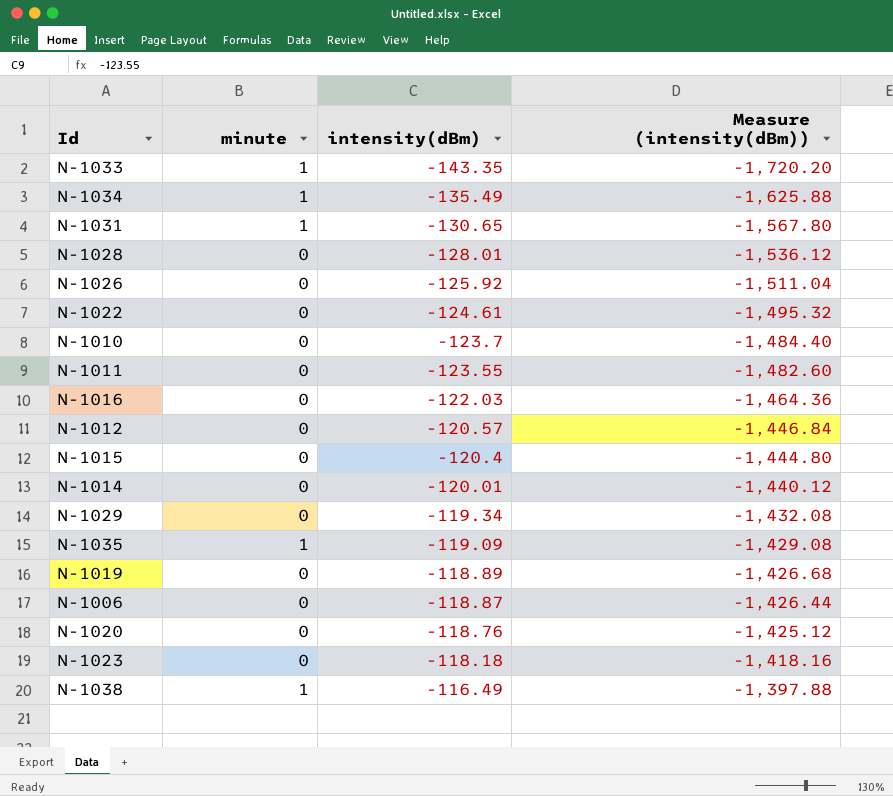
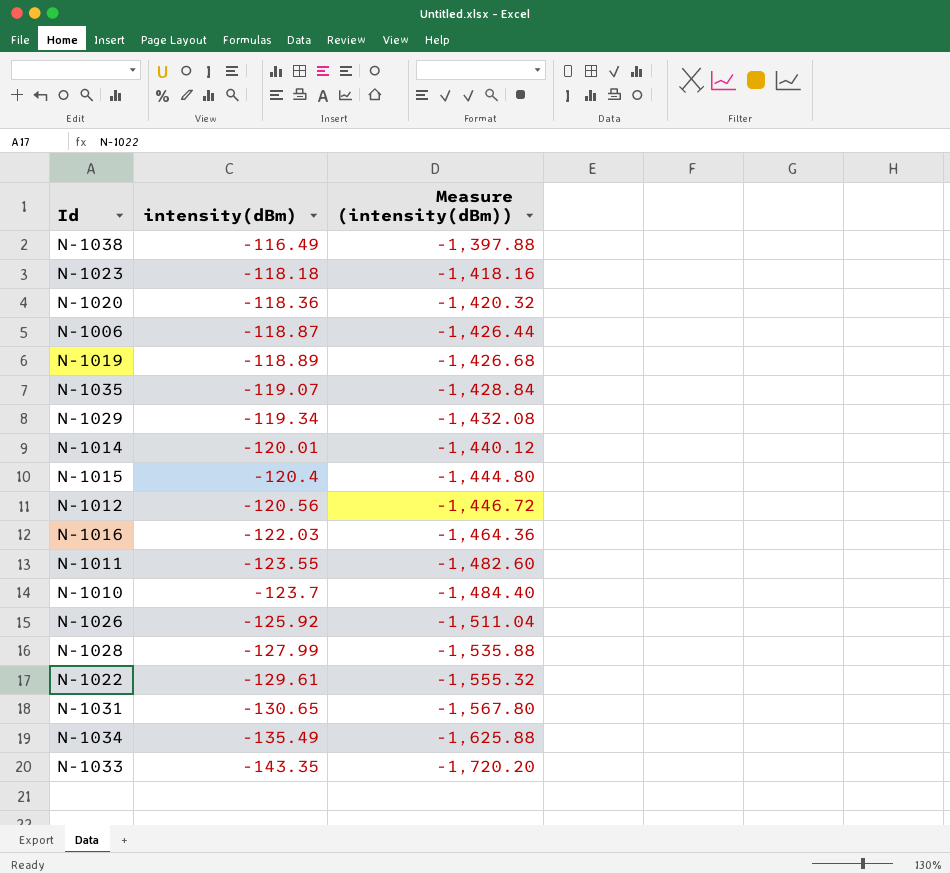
row order: intensity(dBm) ascending -> intensity(dBm) descending
column minute | position: 2 -> none
N-1020 | intensity(dBm): -118.76 -> -118.36
N-1020 | Measure (intensity(dBm)): -1,425.12 -> -1,420.32
N-1035 | intensity(dBm): -119.09 -> -119.07
N-1035 | Measure (intensity(dBm)): -1,429.08 -> -1,428.84
N-1012 | intensity(dBm): -120.57 -> -120.56
N-1012 | Measure (intensity(dBm)): -1,446.84 -> -1,446.72
N-1028 | intensity(dBm): -128.01 -> -127.99
N-1028 | Measure (intensity(dBm)): -1,536.12 -> -1,535.88
N-1022 | intensity(dBm): -124.61 -> -129.61
N-1022 | Measure (intensity(dBm)): -1,495.32 -> -1,555.32

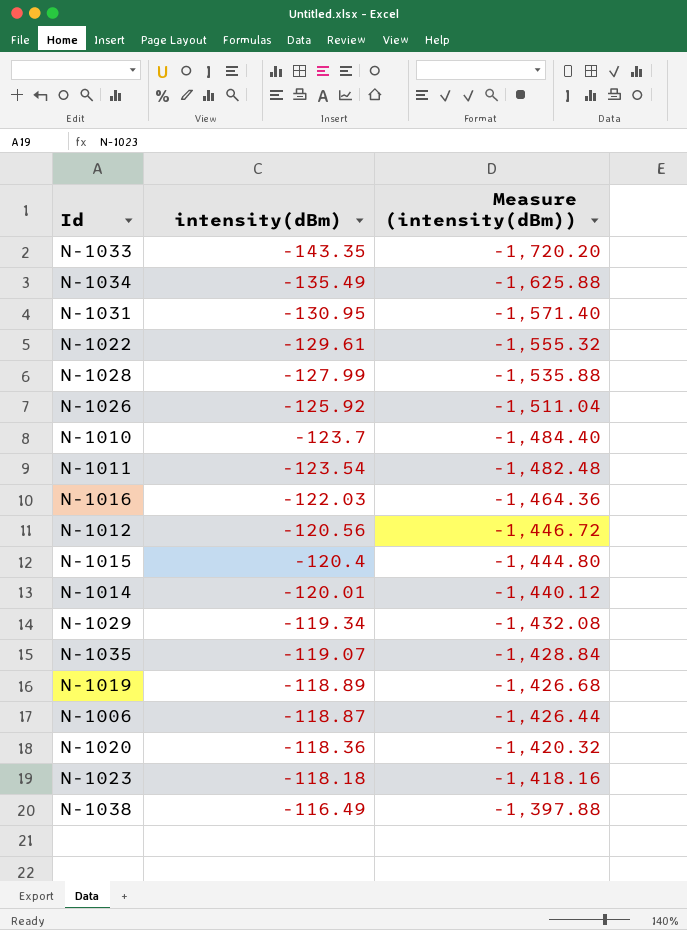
row order: intensity(dBm) descending -> intensity(dBm) ascending
N-1031 | intensity(dBm): -130.65 -> -130.95
N-1031 | Measure (intensity(dBm)): -1,567.80 -> -1,571.40
N-1011 | intensity(dBm): -123.55 -> -123.54
N-1011 | Measure (intensity(dBm)): -1,482.60 -> -1,482.48

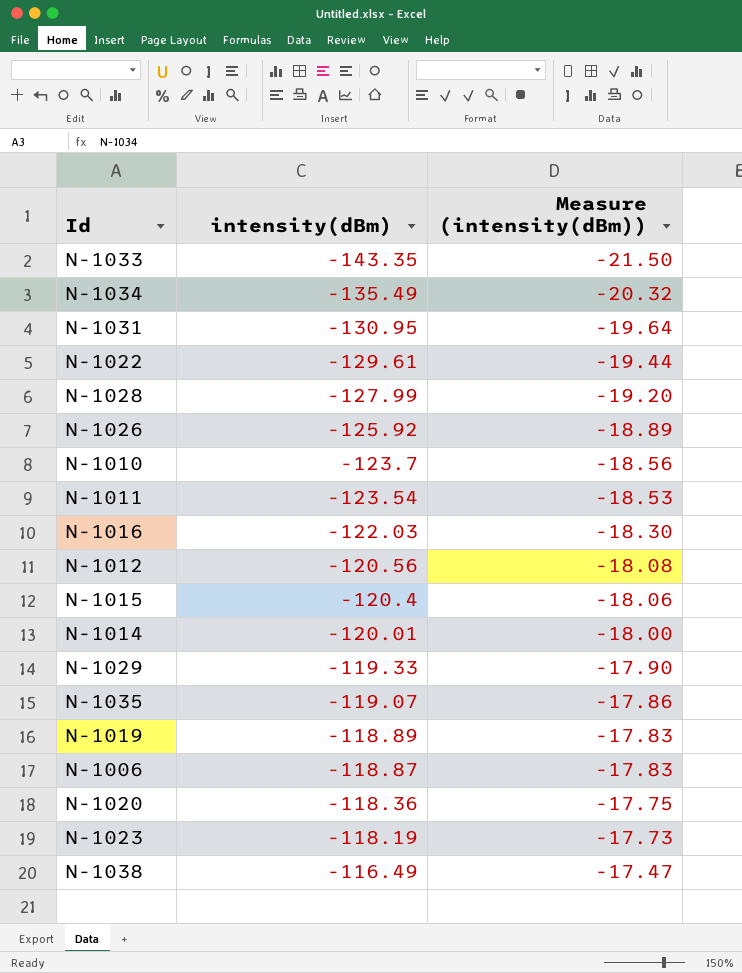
column Measure (intensity(dBm)) | formula: [intensity(dBm)] * 12 -> [intensity(dBm)] * 0.15
N-1029 | intensity(dBm): -119.34 -> -119.33
N-1023 | intensity(dBm): -118.18 -> -118.19

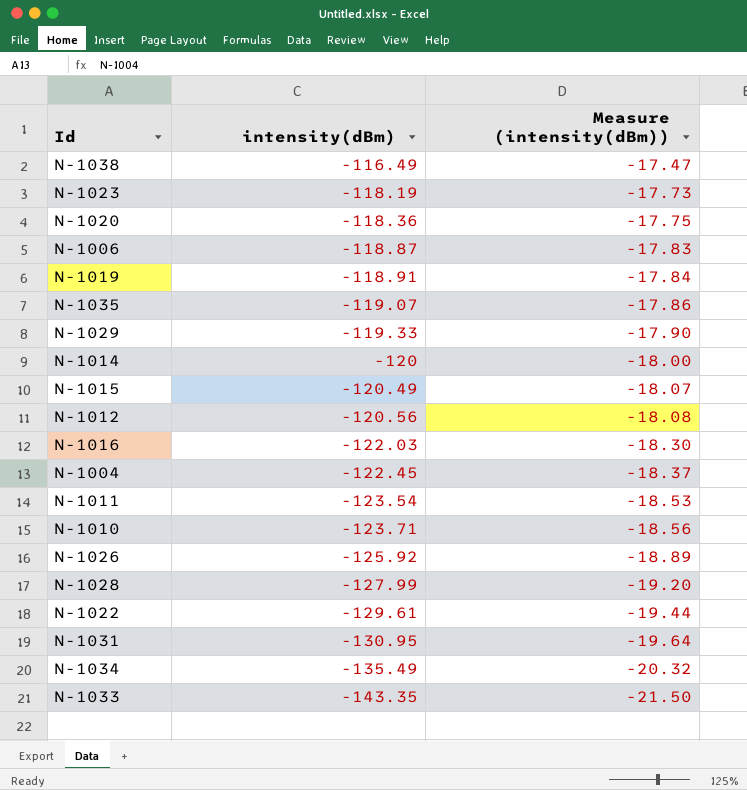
row order: intensity(dBm) ascending -> intensity(dBm) descending
N-1019 | intensity(dBm): -118.89 -> -118.91
N-1019 | Measure (intensity(dBm)): -17.83 -> -17.84
N-1014 | intensity(dBm): -120.01 -> -120
N-1015 | intensity(dBm): -120.4 -> -120.49
N-1015 | Measure (intensity(dBm)): -18.06 -> -18.07
row N-1004: none -> -122.45 | -18.37
N-1010 | intensity(dBm): -123.7 -> -123.71

